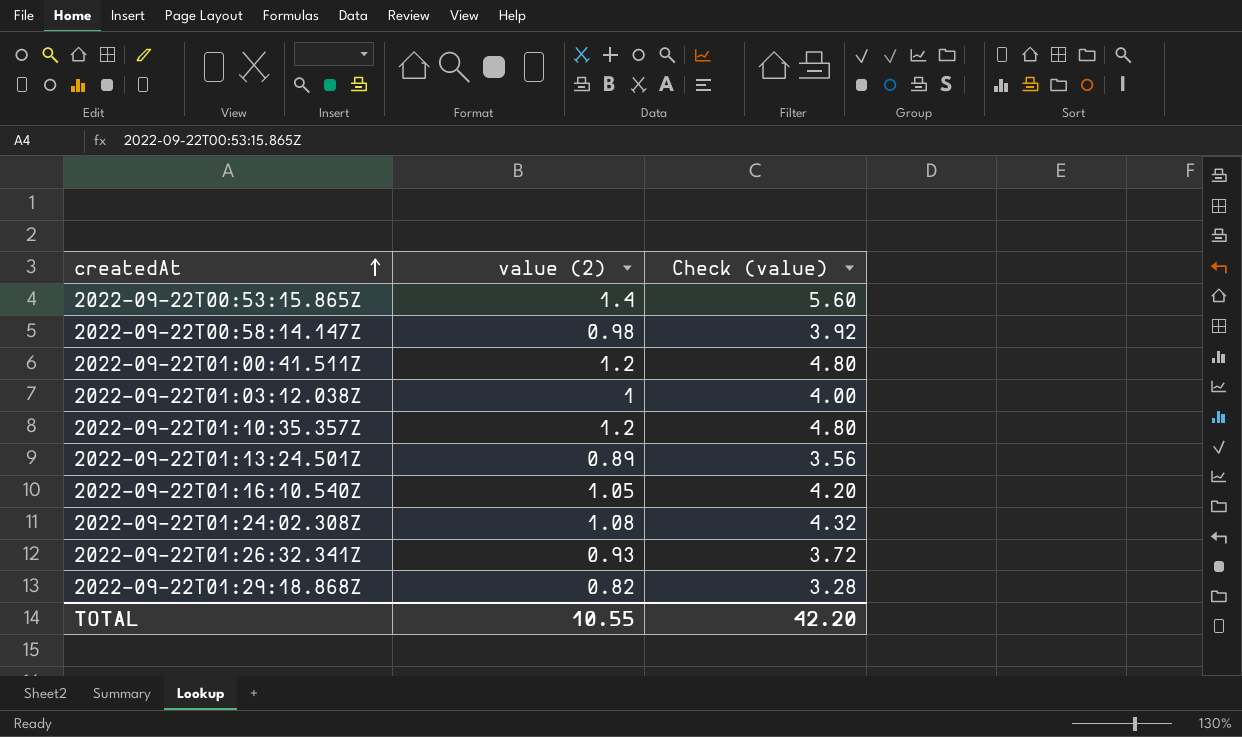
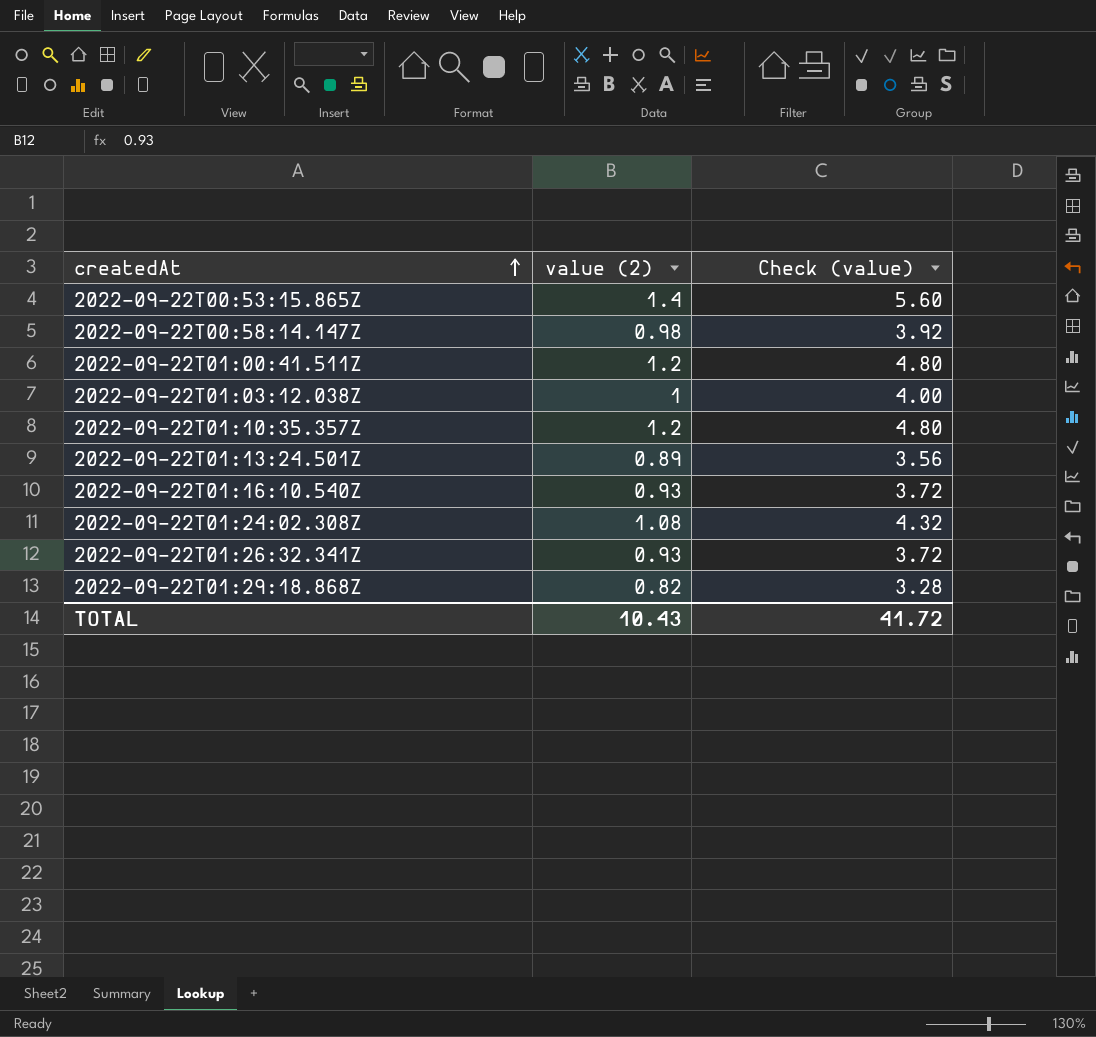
2022-09-22T01:16:10.540Z | value (2): 1.05 -> 0.93
2022-09-22T01:16:10.540Z | Check (value): 4.20 -> 3.72
TOTAL | value (2): 10.55 -> 10.43
TOTAL | Check (value): 42.20 -> 41.72

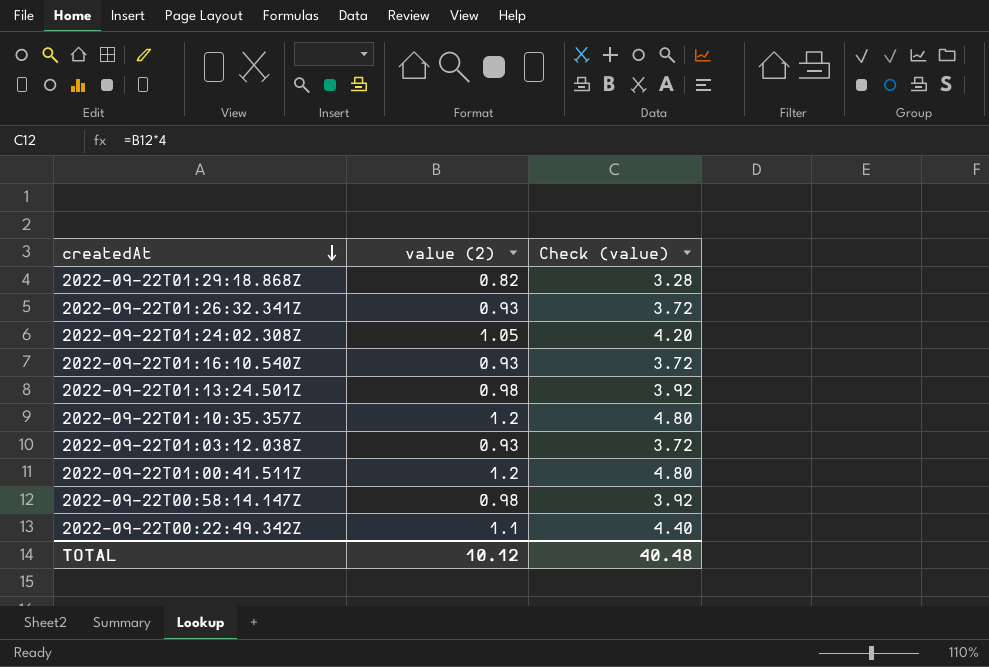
row order: createdAt ascending -> createdAt descending
row 2022-09-22T00:53:15.865Z: 1.4 | 5.60 -> none
2022-09-22T01:24:02.308Z | value (2): 1.08 -> 1.05
2022-09-22T01:24:02.308Z | Check (value): 4.32 -> 4.20
2022-09-22T01:13:24.501Z | value (2): 0.89 -> 0.98
2022-09-22T01:13:24.501Z | Check (value): 3.56 -> 3.92
2022-09-22T01:03:12.038Z | value (2): 1 -> 0.93
2022-09-22T01:03:12.038Z | Check (value): 4.00 -> 3.72
row 2022-09-22T00:22:49.342Z: none -> 1.1 | 4.40
TOTAL | value (2): 10.43 -> 10.12
TOTAL | Check (value): 41.72 -> 40.48

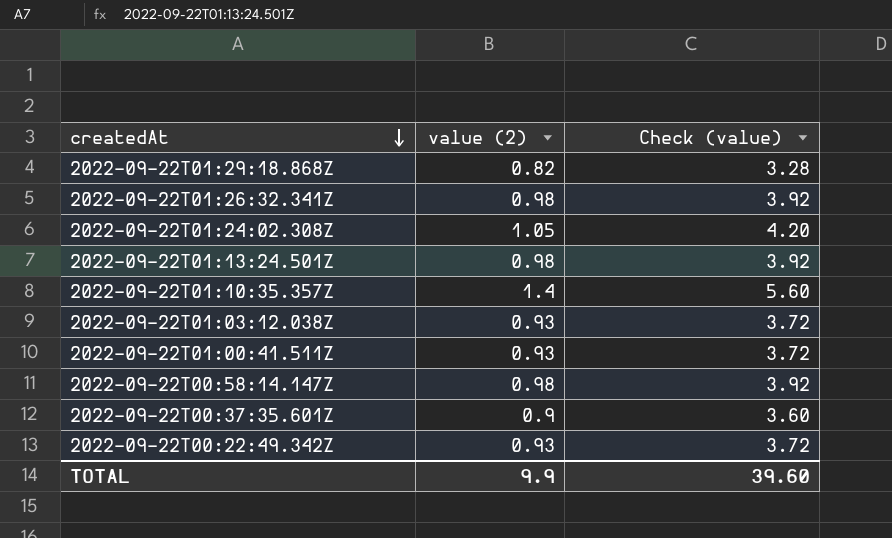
row 2022-09-22T01:16:10.540Z: 0.93 | 3.72 -> none
2022-09-22T01:26:32.341Z | value (2): 0.93 -> 0.98
2022-09-22T01:26:32.341Z | Check (value): 3.72 -> 3.92
2022-09-22T01:10:35.357Z | value (2): 1.2 -> 1.4
2022-09-22T01:10:35.357Z | Check (value): 4.80 -> 5.60
2022-09-22T01:00:41.511Z | value (2): 1.2 -> 0.93
2022-09-22T01:00:41.511Z | Check (value): 4.80 -> 3.72
row 2022-09-22T00:37:35.601Z: none -> 0.9 | 3.60
2022-09-22T00:22:49.342Z | value (2): 1.1 -> 0.93
2022-09-22T00:22:49.342Z | Check (value): 4.40 -> 3.72
TOTAL | value (2): 10.12 -> 9.9
TOTAL | Check (value): 40.48 -> 39.60

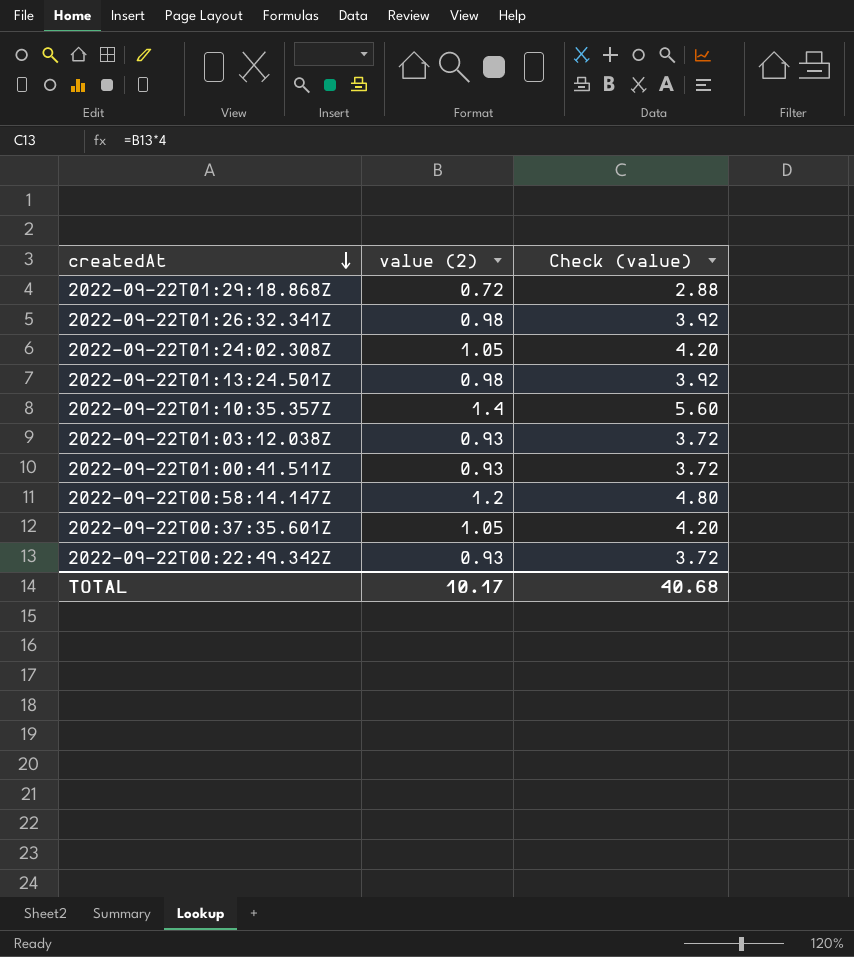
2022-09-22T01:29:18.868Z | value (2): 0.82 -> 0.72
2022-09-22T01:29:18.868Z | Check (value): 3.28 -> 2.88
2022-09-22T00:58:14.147Z | value (2): 0.98 -> 1.2
2022-09-22T00:58:14.147Z | Check (value): 3.92 -> 4.80
2022-09-22T00:37:35.601Z | value (2): 0.9 -> 1.05
2022-09-22T00:37:35.601Z | Check (value): 3.60 -> 4.20
TOTAL | value (2): 9.9 -> 10.17
TOTAL | Check (value): 39.60 -> 40.68

